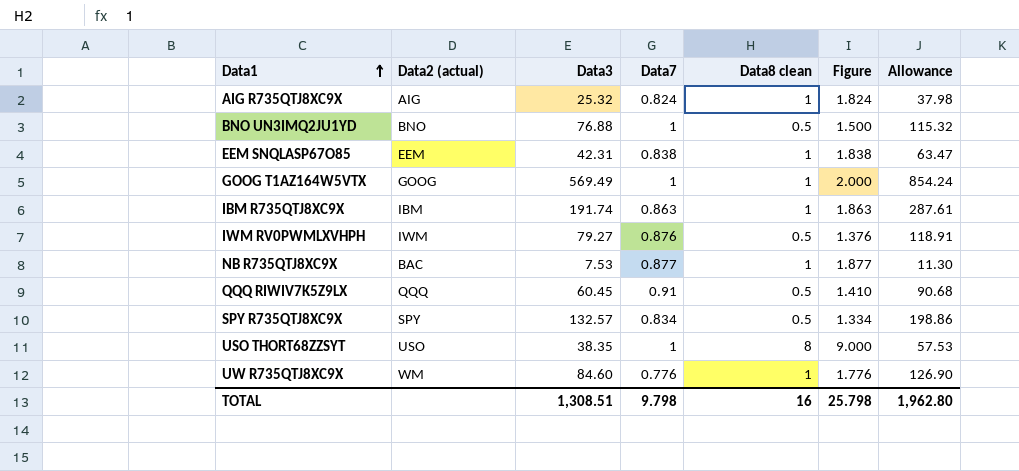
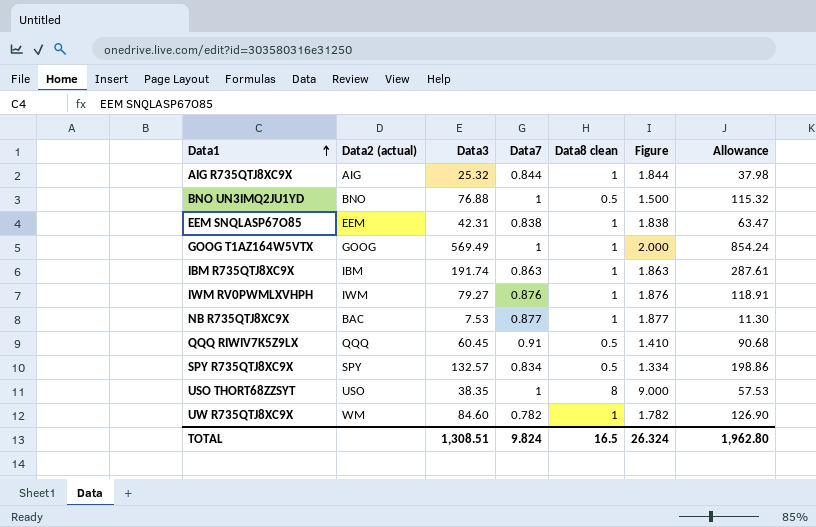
AIG R735QTJ8XC9X | Data7: 0.824 -> 0.844
AIG R735QTJ8XC9X | Figure: 1.824 -> 1.844
IWM RV0PWMLXVHPH | Data8 clean: 0.5 -> 1
IWM RV0PWMLXVHPH | Figure: 1.376 -> 1.876
UW R735QTJ8XC9X | Data7: 0.776 -> 0.782
UW R735QTJ8XC9X | Figure: 1.776 -> 1.782
TOTAL | Data7: 9.798 -> 9.824
TOTAL | Data8 clean: 16 -> 16.5
TOTAL | Figure: 25.798 -> 26.324

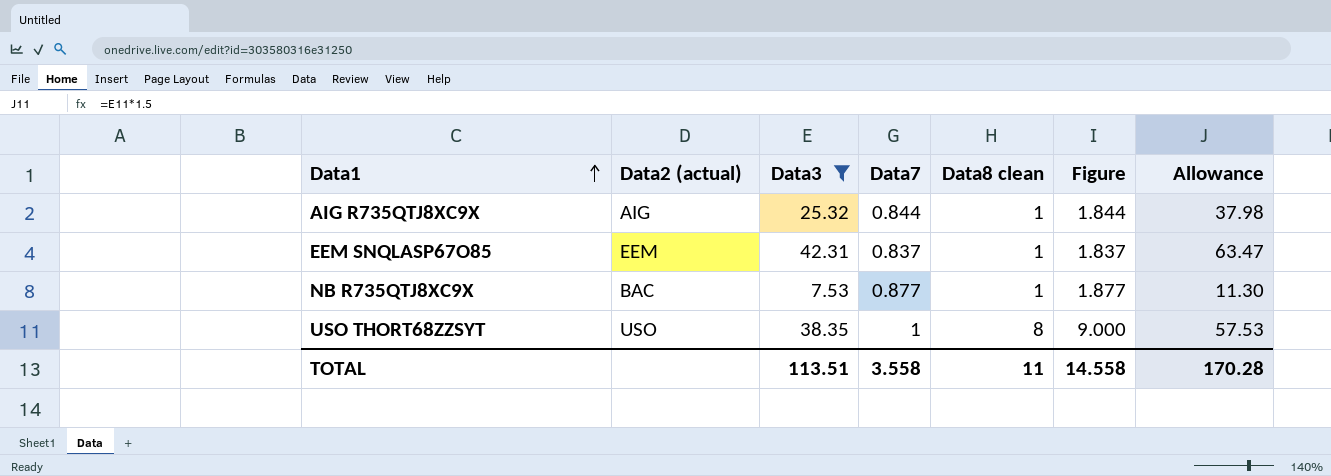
filter: none -> Data3 <= 42.31
EEM SNQLASP67O85 | Data7: 0.838 -> 0.837
EEM SNQLASP67O85 | Figure: 1.838 -> 1.837
TOTAL | Data3: 1,308.51 -> 113.51
TOTAL | Data7: 9.824 -> 3.558
TOTAL | Data8 clean: 16.5 -> 11
TOTAL | Figure: 26.324 -> 14.558
TOTAL | Allowance: 1,962.80 -> 170.28

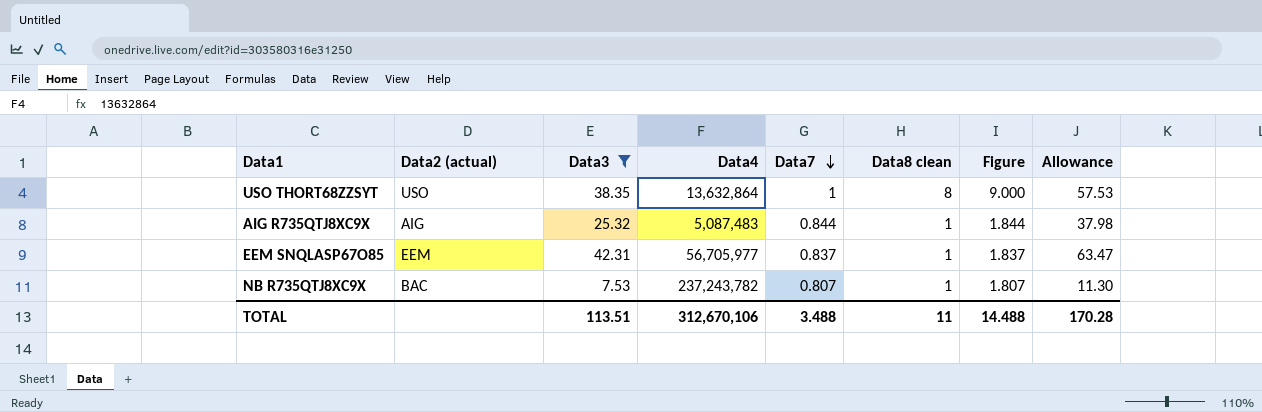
row order: Data1 ascending -> Data7 descending
column Data4 | position: none -> 4
NB R735QTJ8XC9X | Data7: 0.877 -> 0.807
NB R735QTJ8XC9X | Figure: 1.877 -> 1.807
TOTAL | Data7: 3.558 -> 3.488
TOTAL | Figure: 14.558 -> 14.488

